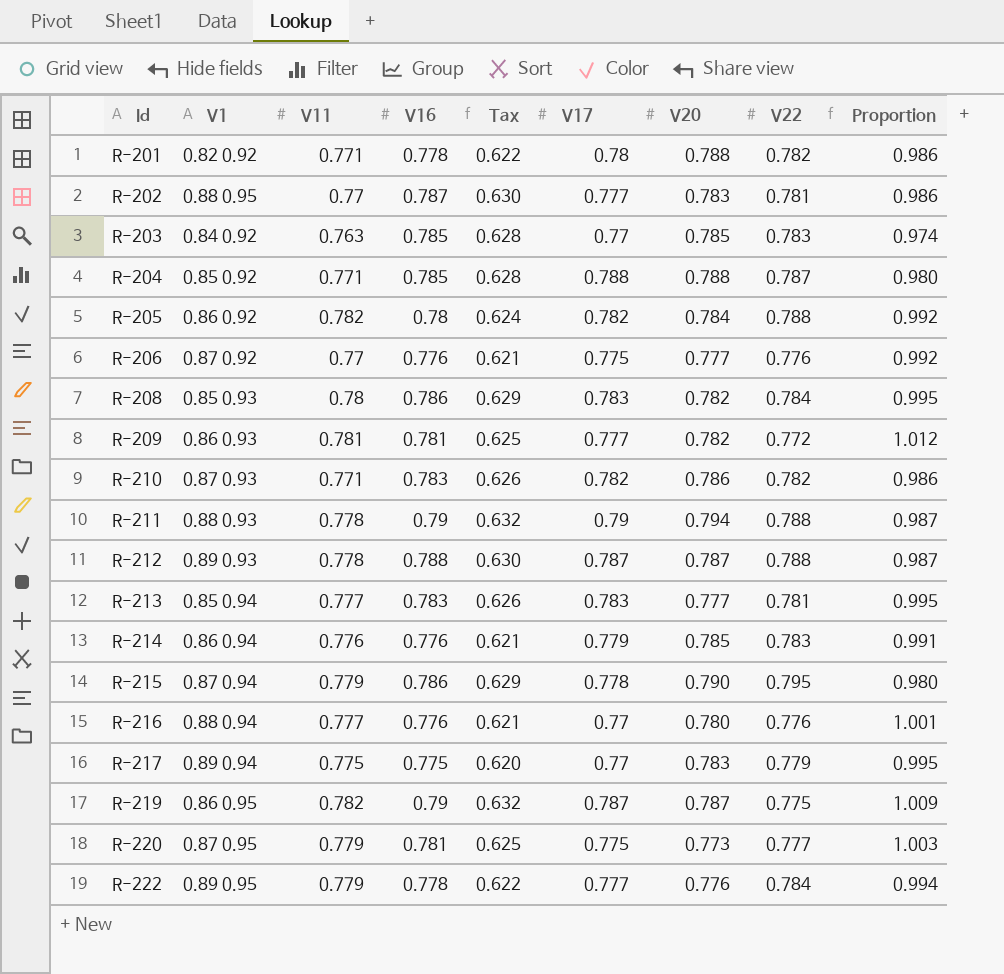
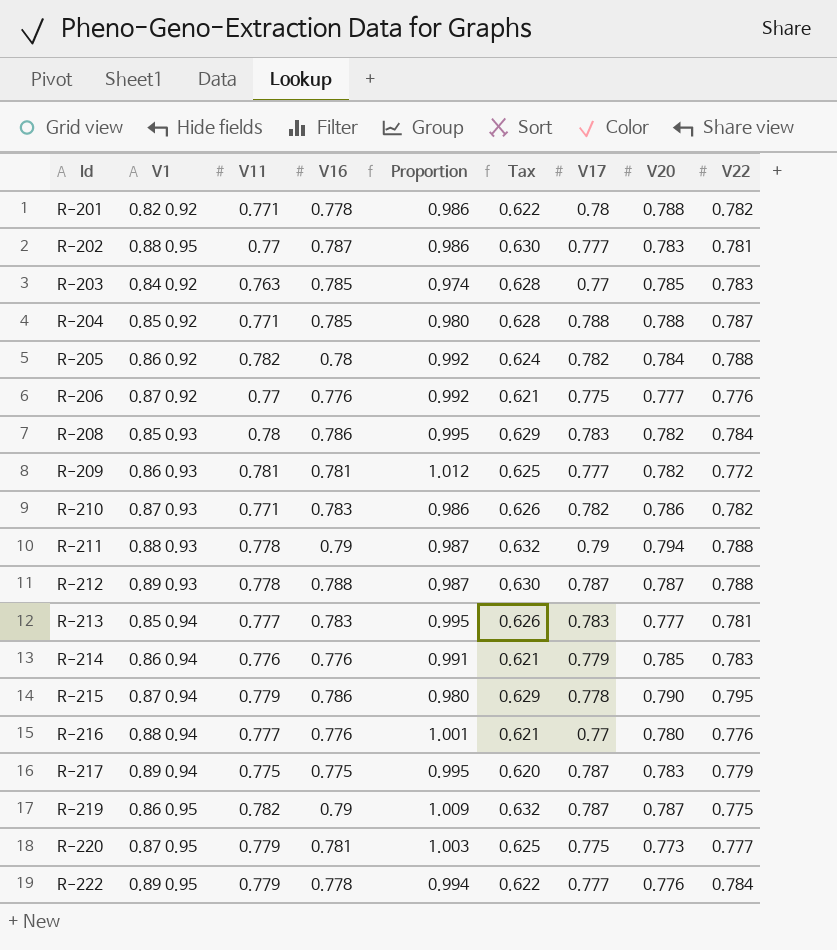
column Proportion | position: 9 -> 5
R-217 | V17: 0.77 -> 0.787

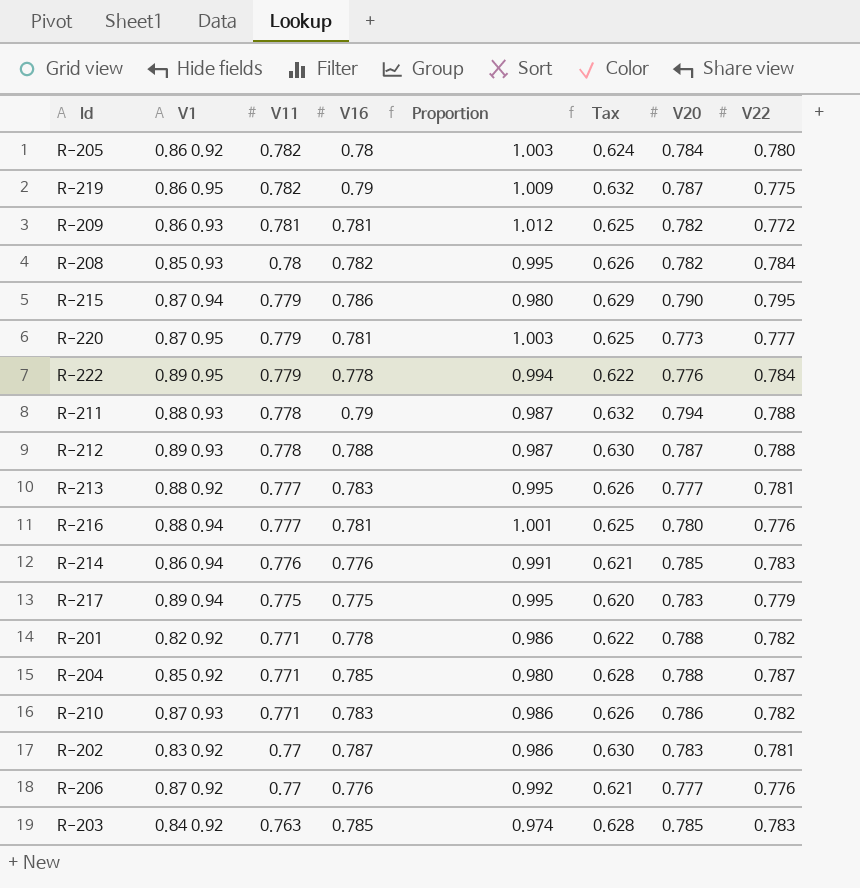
row order: Id ascending -> V11 descending
column V17 | position: 7 -> none
R-205 | Proportion: 0.992 -> 1.003
R-205 | V22: 0.788 -> 0.780
R-208 | V16: 0.786 -> 0.782
R-208 | Tax: 0.629 -> 0.626
R-213 | V1: 0.85 0.94 -> 0.88 0.92
R-216 | V16: 0.776 -> 0.781
R-216 | Tax: 0.621 -> 0.625
R-202 | V1: 0.88 0.95 -> 0.83 0.92

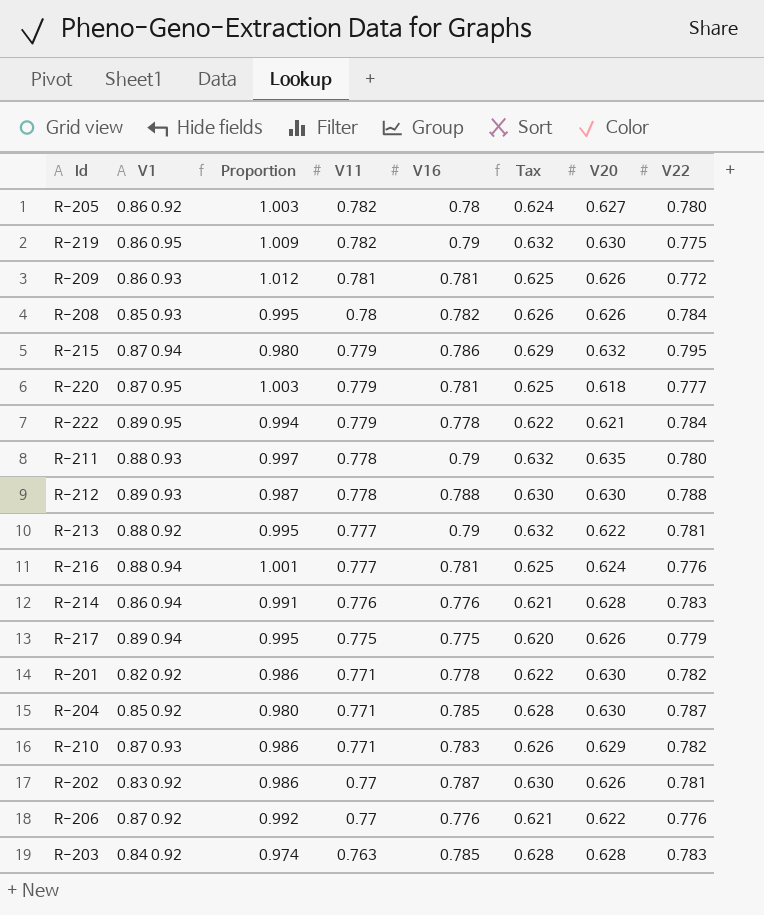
column Proportion | position: 5 -> 3
R-205 | V20: 0.784 -> 0.627
R-219 | V20: 0.787 -> 0.630
R-209 | V20: 0.782 -> 0.626
R-208 | V20: 0.782 -> 0.626
R-215 | V20: 0.790 -> 0.632
R-220 | V20: 0.773 -> 0.618
R-222 | V20: 0.776 -> 0.621
R-211 | Proportion: 0.987 -> 0.997
R-211 | V20: 0.794 -> 0.635
R-211 | V22: 0.788 -> 0.780
R-212 | V20: 0.787 -> 0.630
R-213 | V16: 0.783 -> 0.79
R-213 | Tax: 0.626 -> 0.632
R-213 | V20: 0.777 -> 0.622
R-216 | V20: 0.780 -> 0.624
R-214 | V20: 0.785 -> 0.628
R-217 | V20: 0.783 -> 0.626
R-201 | V20: 0.788 -> 0.630
R-204 | V20: 0.788 -> 0.630
R-210 | V20: 0.786 -> 0.629
R-202 | V20: 0.783 -> 0.626
R-206 | V20: 0.777 -> 0.622
R-203 | V20: 0.785 -> 0.628

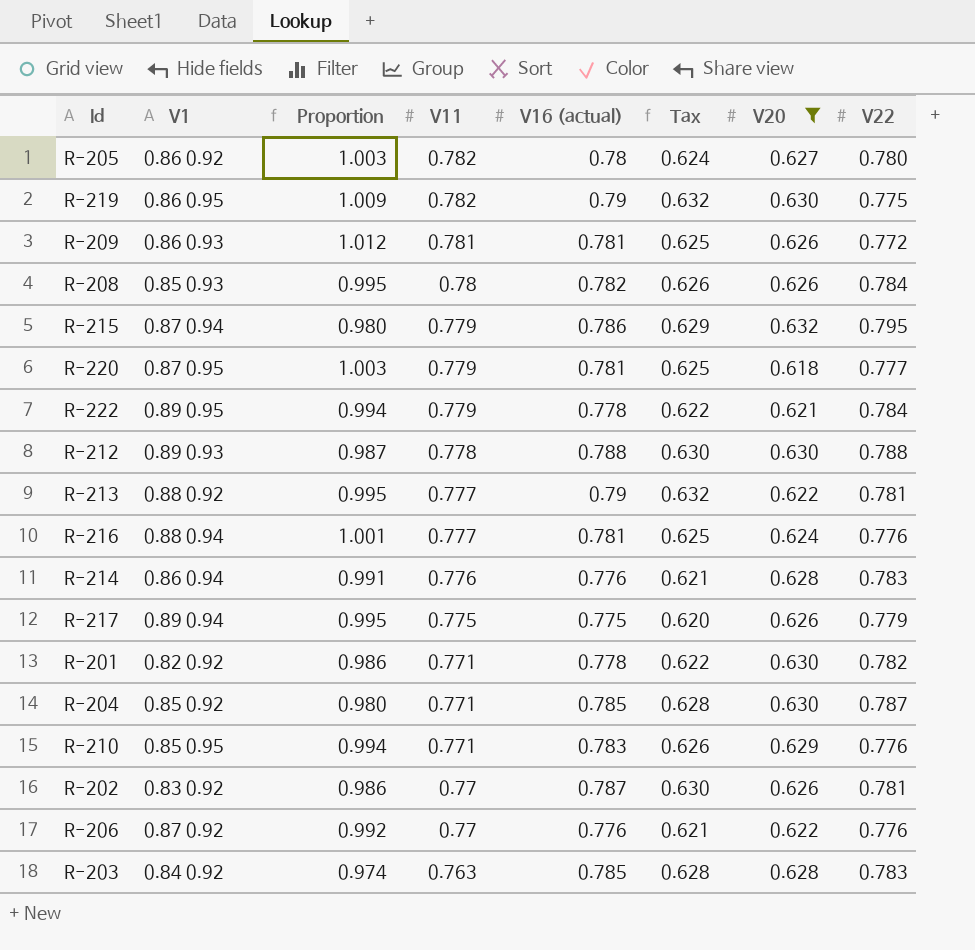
filter: none -> V20 != 0.635
column name: V16 -> V16 (actual)
R-210 | V1: 0.87 0.93 -> 0.85 0.95
R-210 | Proportion: 0.986 -> 0.994
R-210 | V22: 0.782 -> 0.776

